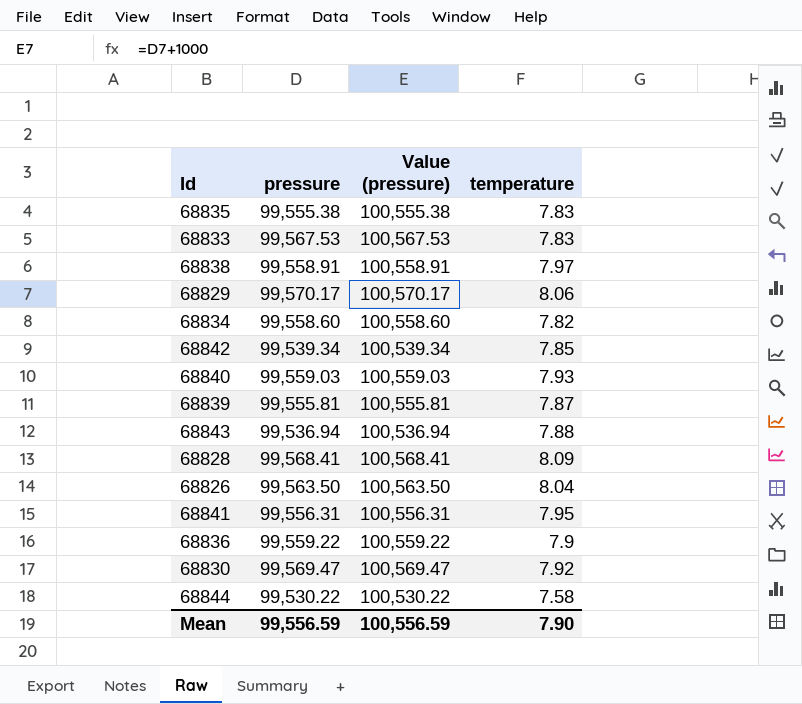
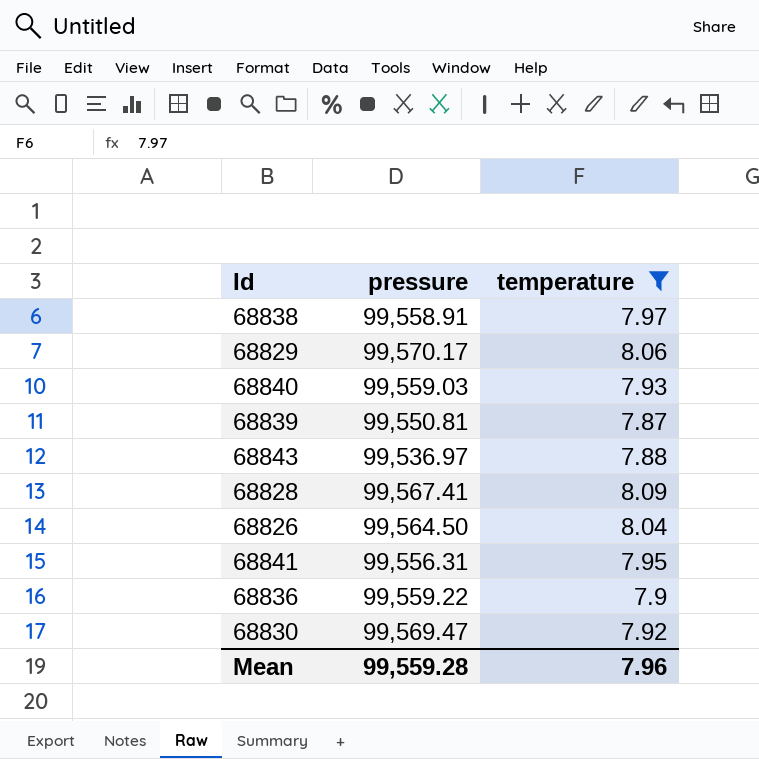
filter: none -> temperature >= 7.87
column Value (pressure) | formula: [pressure] + 1000 -> none
68839 | pressure: 99,555.81 -> 99,550.81
68843 | pressure: 99,536.94 -> 99,536.97
68828 | pressure: 99,568.41 -> 99,567.41
68826 | pressure: 99,563.50 -> 99,564.50
Mean | pressure: 99,556.59 -> 99,559.28
Mean | temperature: 7.90 -> 7.96

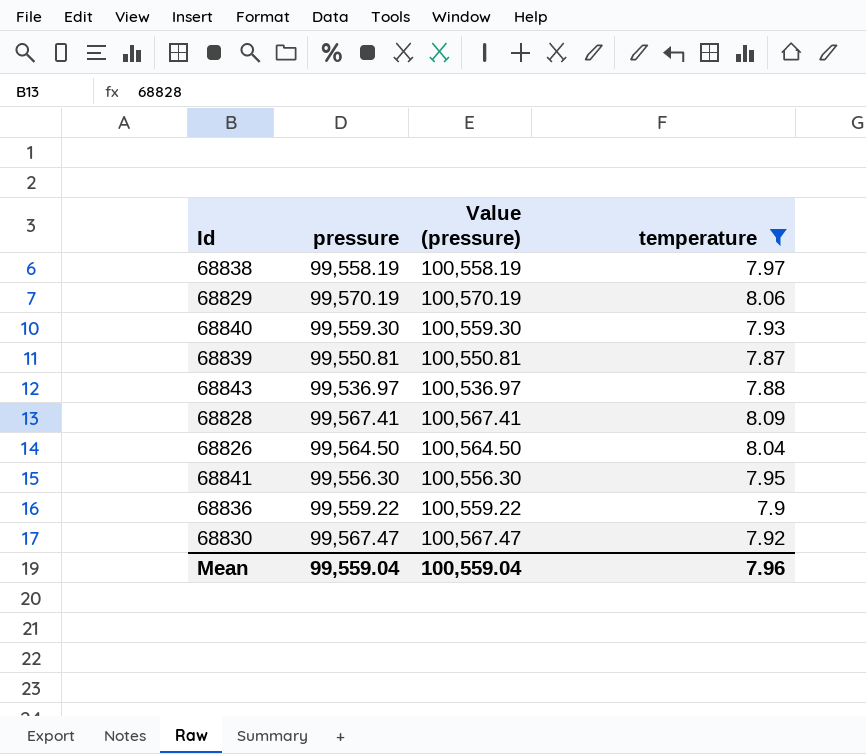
column Value (pressure) | formula: none -> [pressure] + 1000
68838 | pressure: 99,558.91 -> 99,558.19
68829 | pressure: 99,570.17 -> 99,570.19
68840 | pressure: 99,559.03 -> 99,559.30
68841 | pressure: 99,556.31 -> 99,556.30
68830 | pressure: 99,569.47 -> 99,567.47
Mean | pressure: 99,559.28 -> 99,559.04

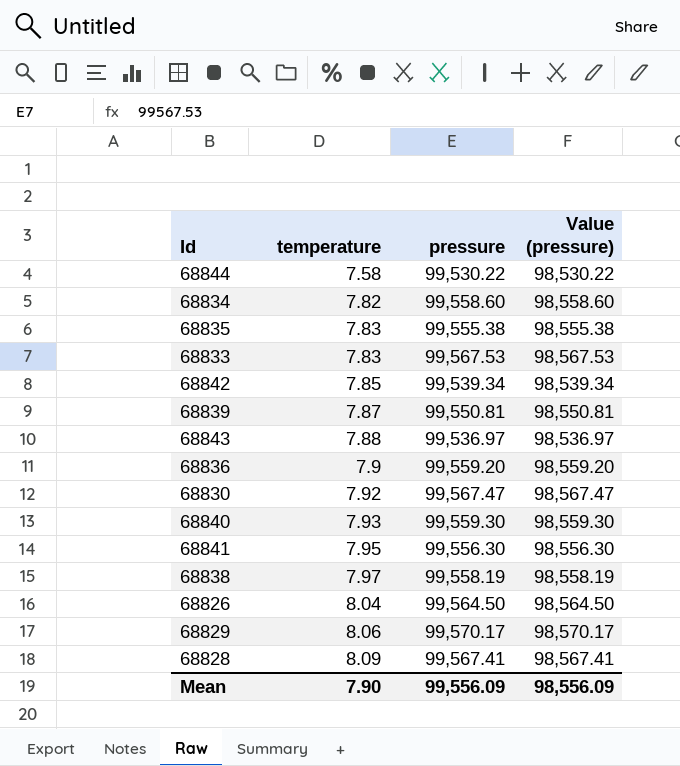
filter: temperature >= 7.87 -> none
row order: none -> temperature ascending
column temperature | position: 4 -> 2
column Value (pressure) | formula: [pressure] + 1000 -> [pressure] - 1000
68836 | pressure: 99,559.22 -> 99,559.20
68829 | pressure: 99,570.19 -> 99,570.17
Mean | temperature: 7.96 -> 7.90
Mean | pressure: 99,559.04 -> 99,556.09
Mean | Value (pressure): 100,559.04 -> 98,556.09

